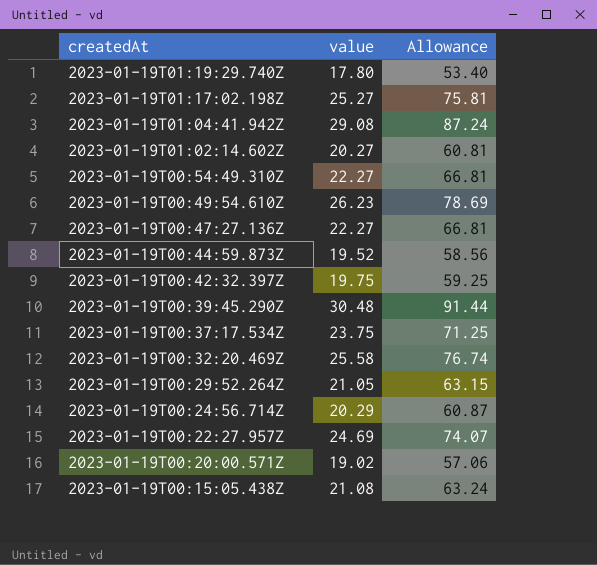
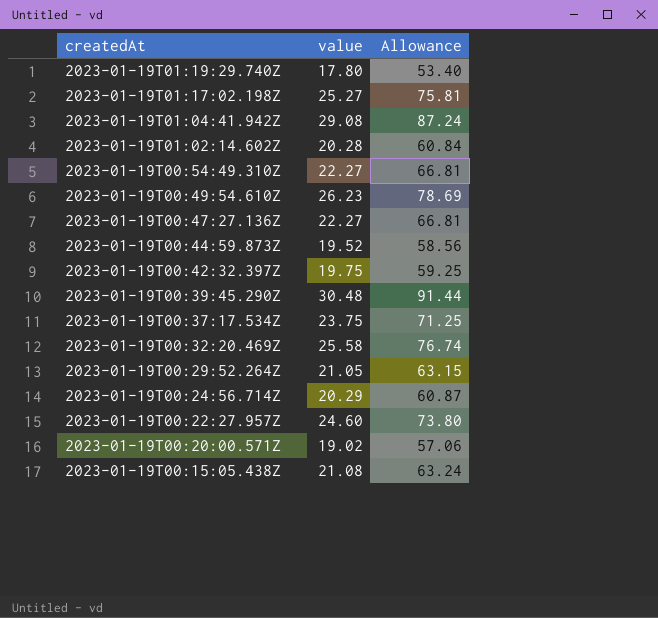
2023-01-19T01:02:14.602Z | value: 20.27 -> 20.28
2023-01-19T01:02:14.602Z | Allowance: 60.81 -> 60.84
2023-01-19T00:22:27.957Z | value: 24.69 -> 24.60
2023-01-19T00:22:27.957Z | Allowance: 74.07 -> 73.80

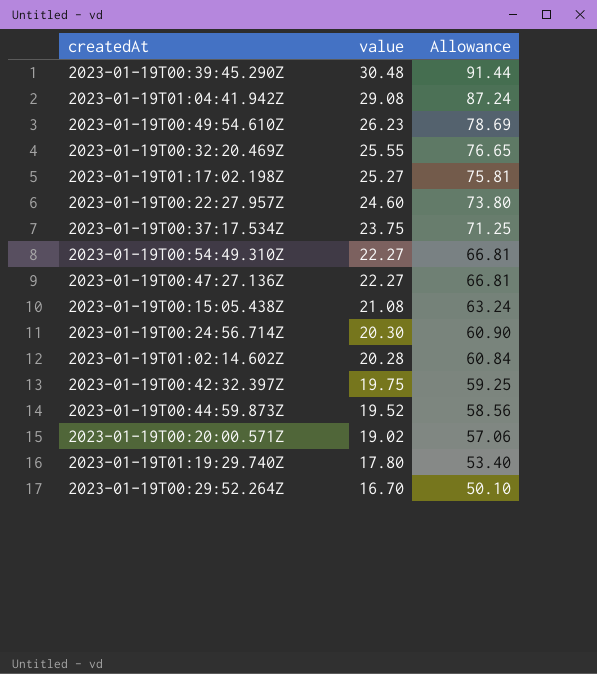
row order: createdAt descending -> value descending
2023-01-19T00:32:20.469Z | value: 25.58 -> 25.55
2023-01-19T00:32:20.469Z | Allowance: 76.74 -> 76.65
2023-01-19T00:24:56.714Z | value: 20.29 -> 20.30
2023-01-19T00:24:56.714Z | Allowance: 60.87 -> 60.90
2023-01-19T00:29:52.264Z | value: 21.05 -> 16.70
2023-01-19T00:29:52.264Z | Allowance: 63.15 -> 50.10

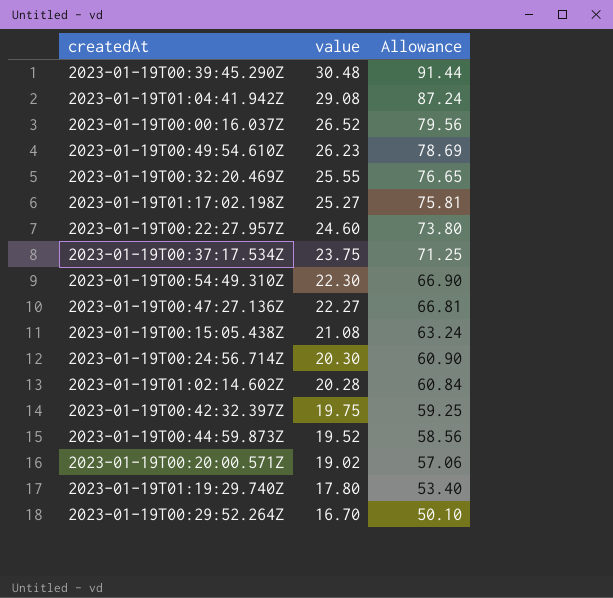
row 2023-01-19T00:00:16.037Z: none -> 26.52 | 79.56
2023-01-19T00:54:49.310Z | value: 22.27 -> 22.30
2023-01-19T00:54:49.310Z | Allowance: 66.81 -> 66.90

